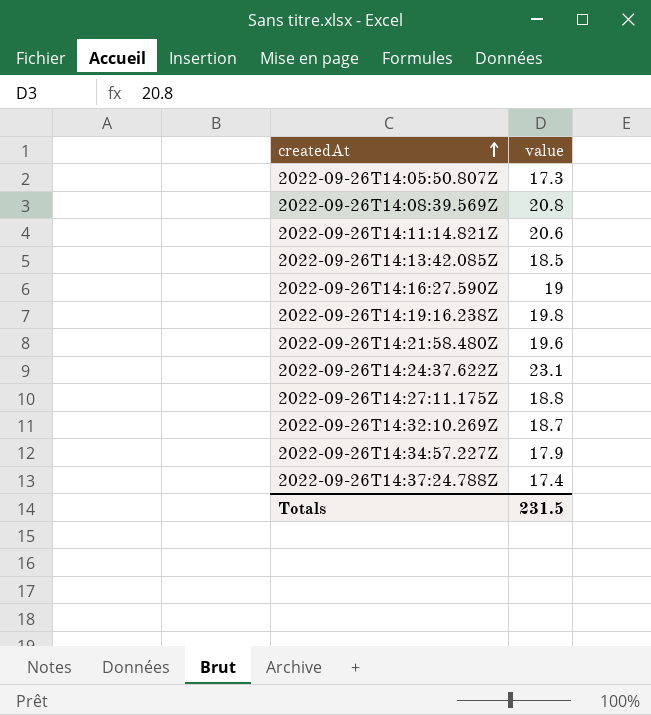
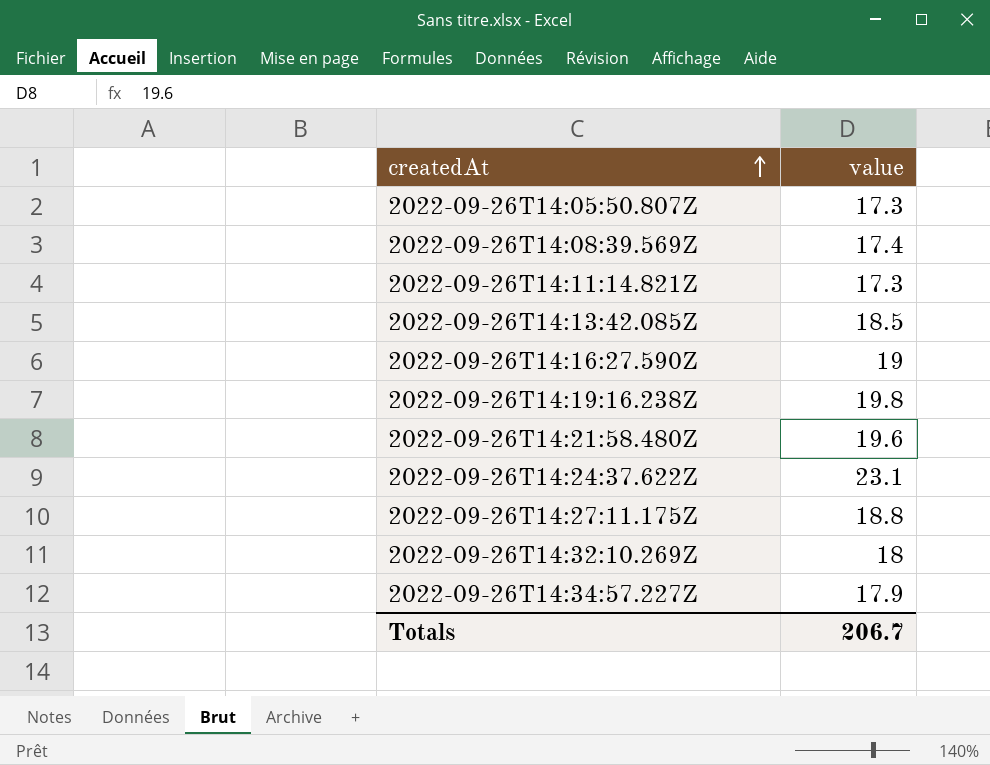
row 2022-09-26T14:37:24.788Z: 17.4 -> none
2022-09-26T14:08:39.569Z | value: 20.8 -> 17.4
2022-09-26T14:11:14.821Z | value: 20.6 -> 17.3
2022-09-26T14:32:10.269Z | value: 18.7 -> 18
Totals | value: 231.5 -> 206.7

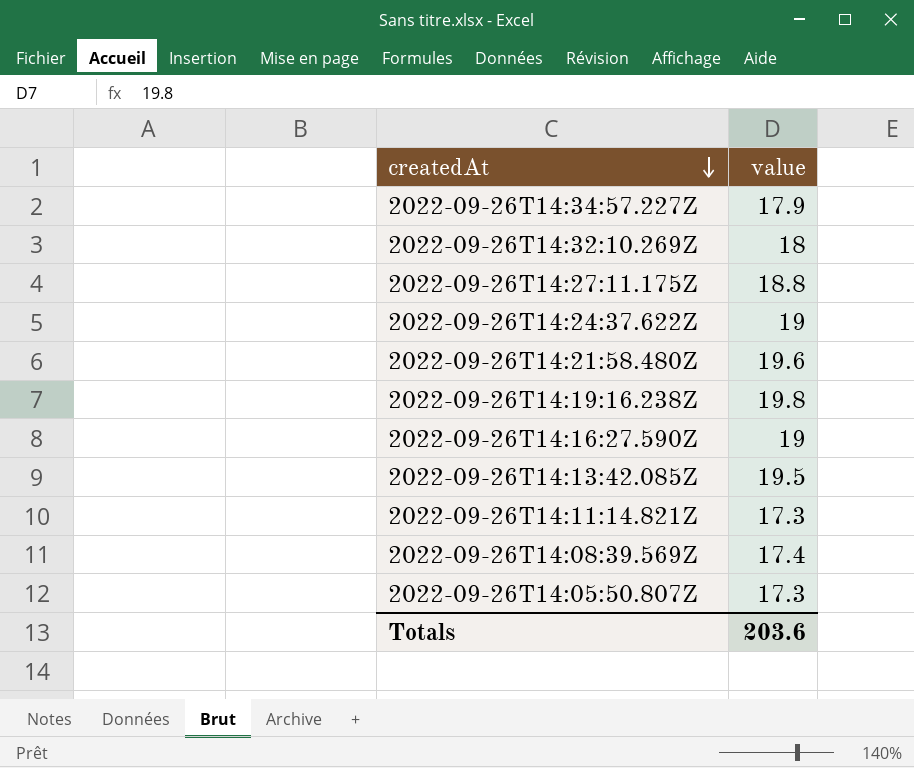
row order: createdAt ascending -> createdAt descending
2022-09-26T14:24:37.622Z | value: 23.1 -> 19
2022-09-26T14:13:42.085Z | value: 18.5 -> 19.5
Totals | value: 206.7 -> 203.6

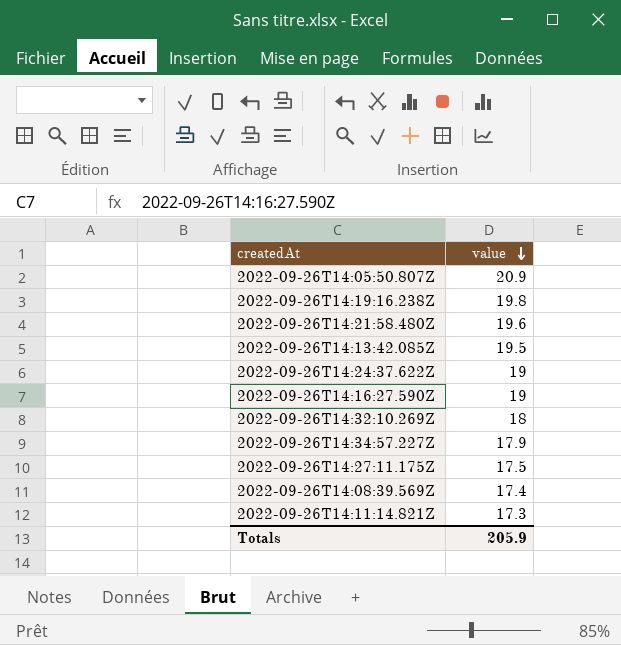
row order: createdAt descending -> value descending
2022-09-26T14:05:50.807Z | value: 17.3 -> 20.9
2022-09-26T14:27:11.175Z | value: 18.8 -> 17.5
Totals | value: 203.6 -> 205.9

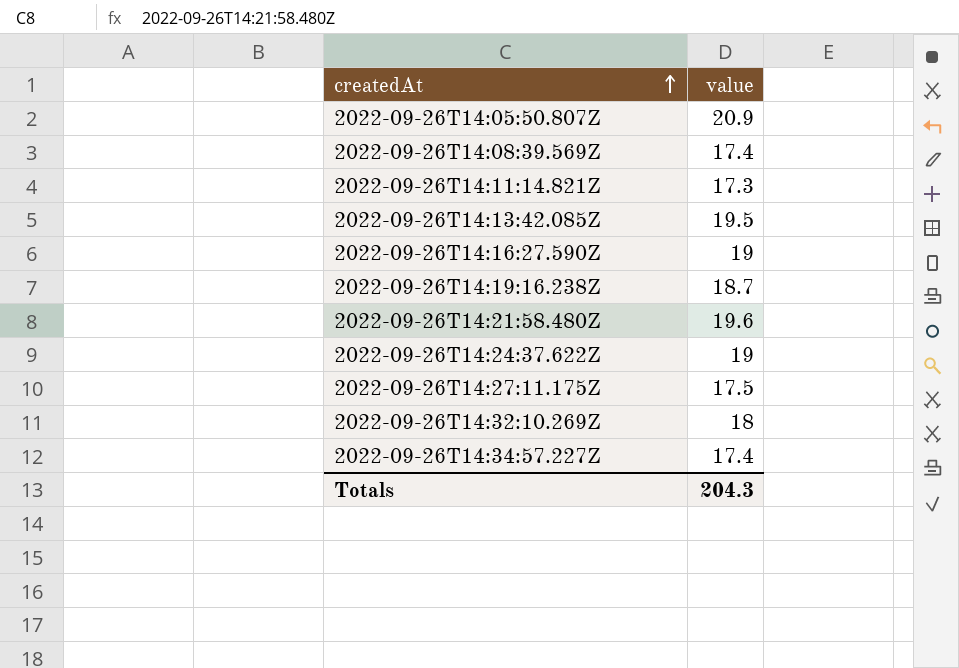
row order: value descending -> createdAt ascending
2022-09-26T14:19:16.238Z | value: 19.8 -> 18.7
2022-09-26T14:34:57.227Z | value: 17.9 -> 17.4
Totals | value: 205.9 -> 204.3

